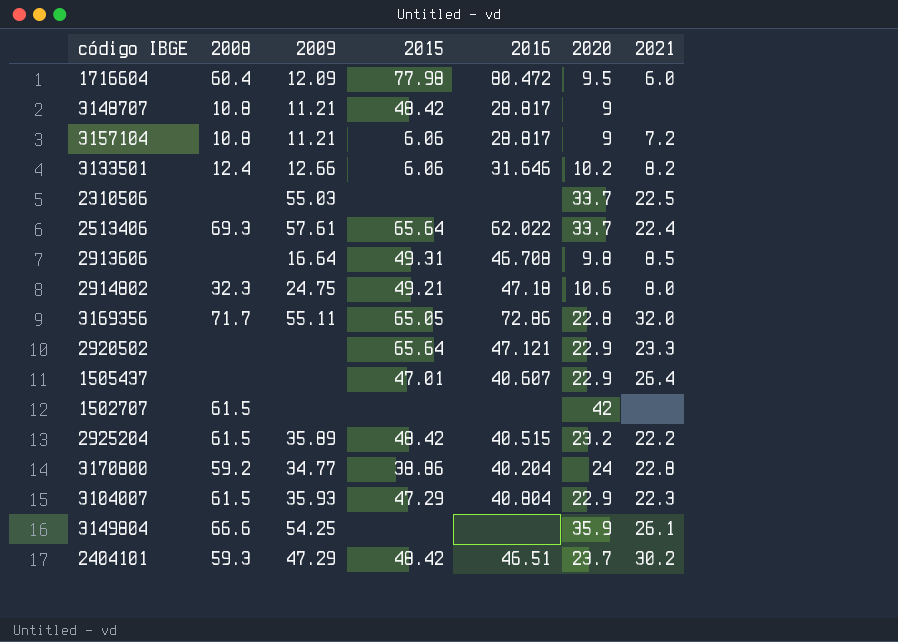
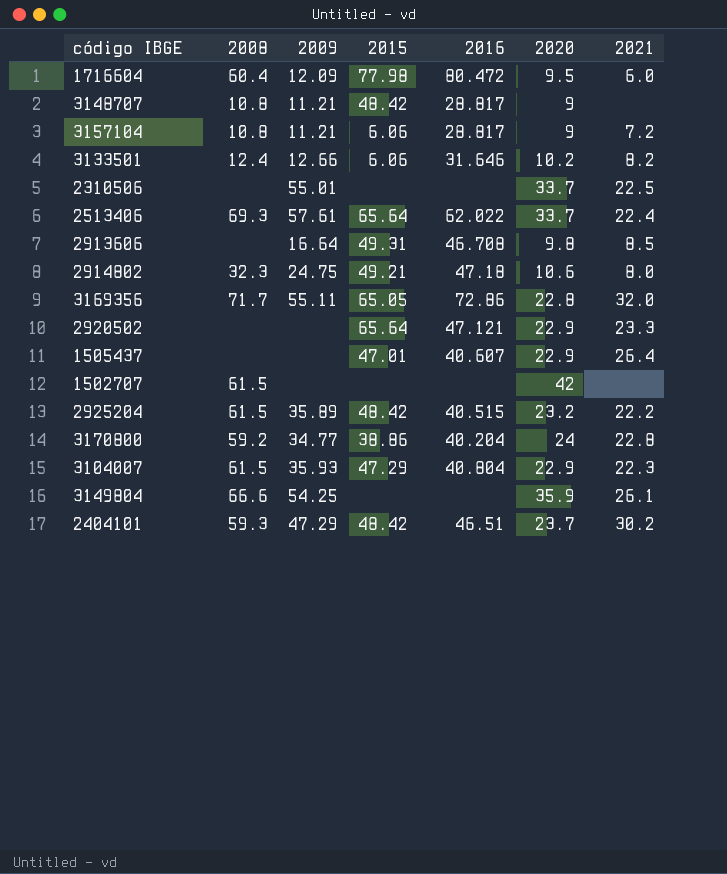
2310506 | 2009: 55.03 -> 55.01

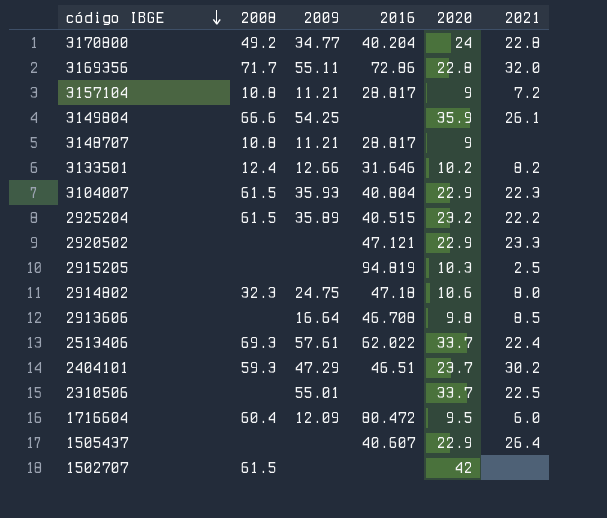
row order: none -> código IBGE descending
column 2015 | position: 4 -> none
3170800 | 2008: 59.2 -> 49.2
row 2915205: none -> none | none | 94.819 | 10.3 | 2.5

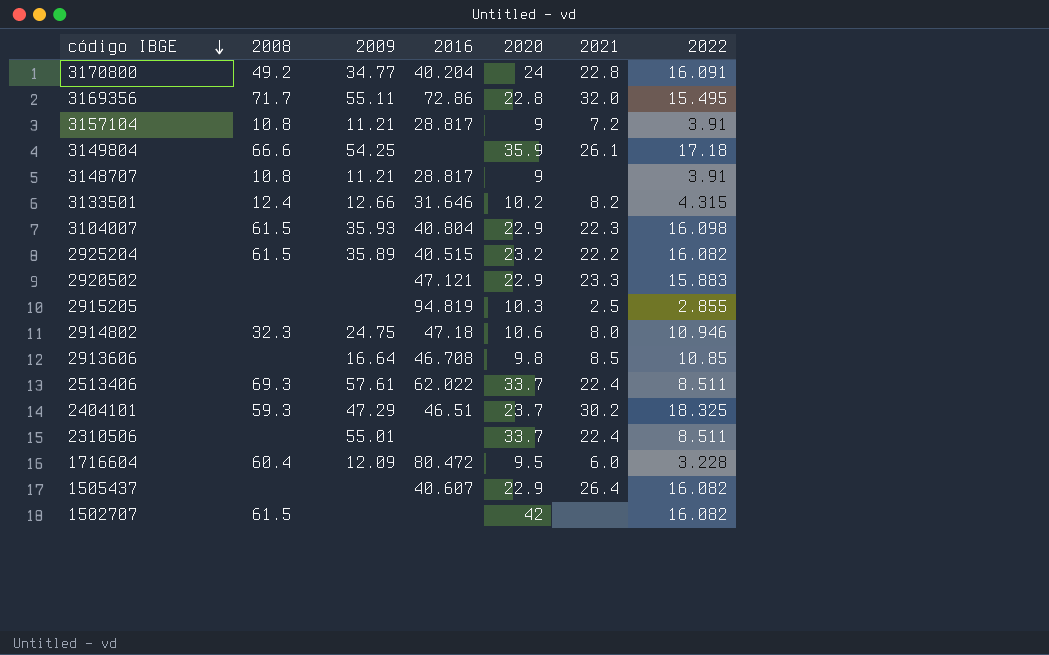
column 2022 | position: none -> 7
2310506 | 2021: 22.5 -> 22.4

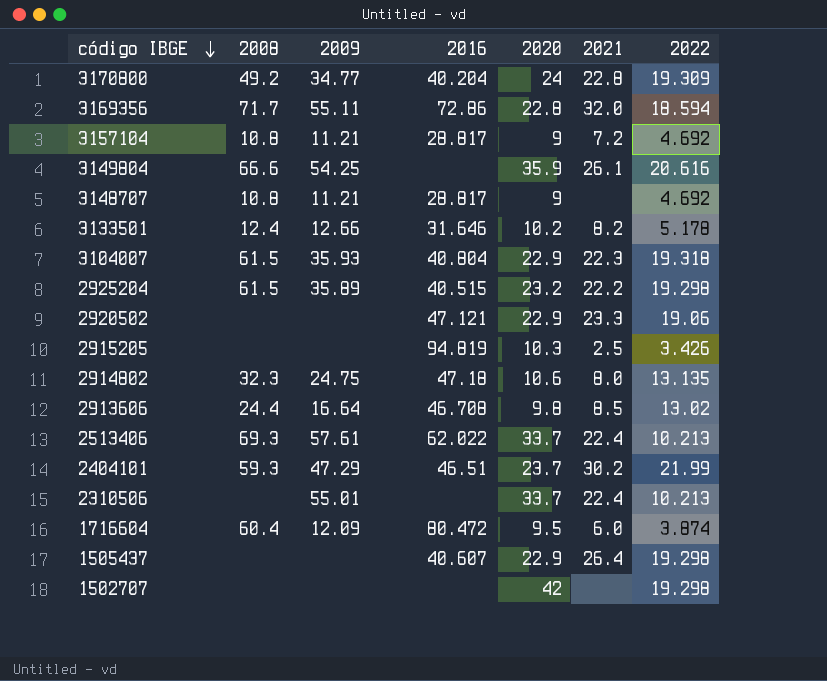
3170800 | 2022: 16.091 -> 19.309
3169356 | 2022: 15.495 -> 18.594
3157104 | 2022: 3.91 -> 4.692
3149804 | 2022: 17.18 -> 20.616
3148707 | 2022: 3.91 -> 4.692
3133501 | 2022: 4.315 -> 5.178
3104007 | 2022: 16.098 -> 19.318
2925204 | 2022: 16.082 -> 19.298
2920502 | 2022: 15.883 -> 19.06
2915205 | 2022: 2.855 -> 3.426
2914802 | 2022: 10.946 -> 13.135
2913606 | 2008: none -> 24.4
2913606 | 2022: 10.85 -> 13.02
2513406 | 2022: 8.511 -> 10.213
2404101 | 2022: 18.325 -> 21.99
2310506 | 2022: 8.511 -> 10.213
1716604 | 2022: 3.228 -> 3.874
1505437 | 2022: 16.082 -> 19.298
1502707 | 2008: 61.5 -> none
1502707 | 2022: 16.082 -> 19.298

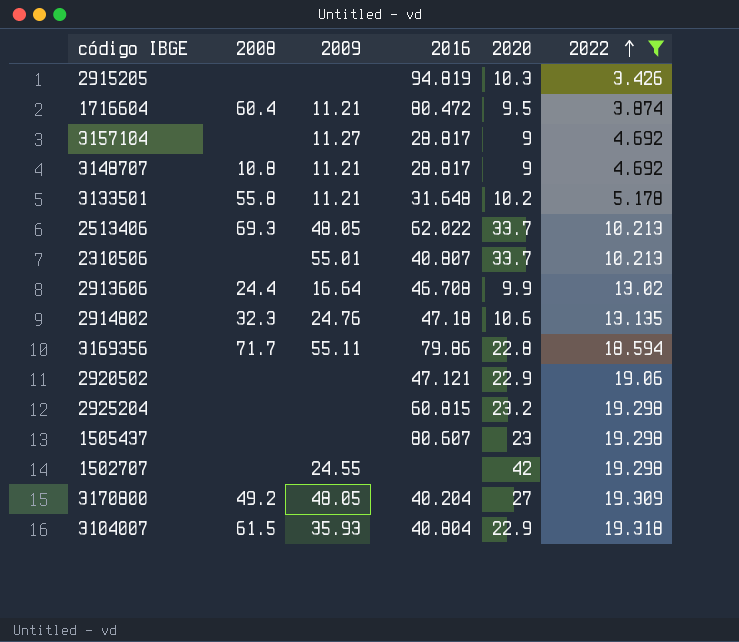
filter: none -> 2022 <= 19.318
row order: código IBGE descending -> 2022 ascending
column 2021 | position: 6 -> none
1716604 | 2009: 12.09 -> 11.21
3157104 | 2008: 10.8 -> none
3157104 | 2009: 11.21 -> 11.27
3133501 | 2008: 12.4 -> 55.8
3133501 | 2009: 12.66 -> 11.21
3133501 | 2016: 31.646 -> 31.648
2513406 | 2009: 57.61 -> 48.05
2310506 | 2016: none -> 40.807
2913606 | 2020: 9.8 -> 9.9
2914802 | 2009: 24.75 -> 24.76
3169356 | 2016: 72.86 -> 79.86
2925204 | 2008: 61.5 -> none
2925204 | 2009: 35.89 -> none
2925204 | 2016: 40.515 -> 60.815
1505437 | 2016: 40.607 -> 80.607
1505437 | 2020: 22.9 -> 23
1502707 | 2009: none -> 24.55
3170800 | 2009: 34.77 -> 48.05
3170800 | 2020: 24 -> 27

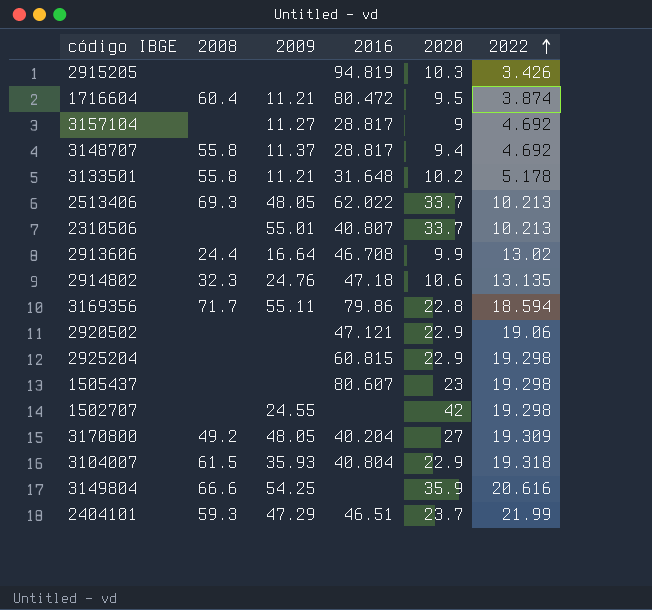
filter: 2022 <= 19.318 -> none
3148707 | 2008: 10.8 -> 55.8
3148707 | 2009: 11.21 -> 11.37
3148707 | 2020: 9 -> 9.4
2925204 | 2020: 23.2 -> 22.9

